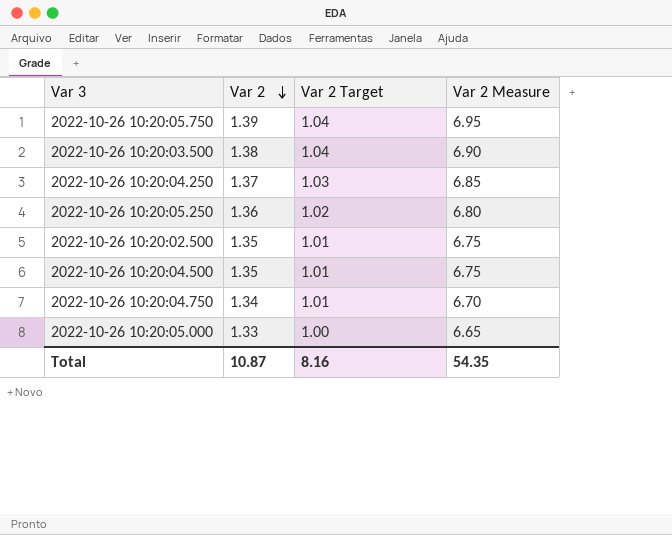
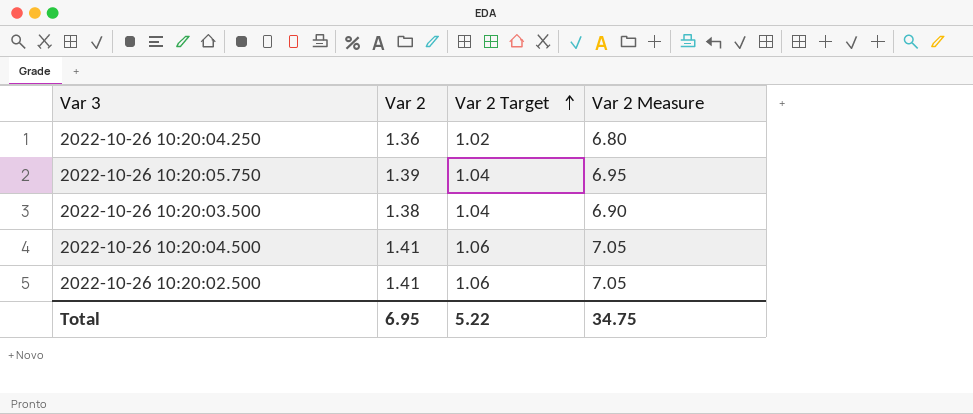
row order: Var 2 descending -> Var 2 Target ascending
row 2022-10-26 10:20:05.250: 1.36 | 1.02 | 6.80 -> none
row 2022-10-26 10:20:04.750: 1.34 | 1.01 | 6.70 -> none
row 2022-10-26 10:20:05.000: 1.33 | 1.00 | 6.65 -> none
2022-10-26 10:20:04.250 | Var 2: 1.37 -> 1.36
2022-10-26 10:20:04.250 | Var 2 Target: 1.03 -> 1.02
2022-10-26 10:20:04.250 | Var 2 Measure: 6.85 -> 6.80
2022-10-26 10:20:04.500 | Var 2: 1.35 -> 1.41
2022-10-26 10:20:04.500 | Var 2 Target: 1.01 -> 1.06
2022-10-26 10:20:04.500 | Var 2 Measure: 6.75 -> 7.05
2022-10-26 10:20:02.500 | Var 2: 1.35 -> 1.41
2022-10-26 10:20:02.500 | Var 2 Target: 1.01 -> 1.06
2022-10-26 10:20:02.500 | Var 2 Measure: 6.75 -> 7.05
Total | Var 2: 10.87 -> 6.95
Total | Var 2 Target: 8.16 -> 5.22
Total | Var 2 Measure: 54.35 -> 34.75

